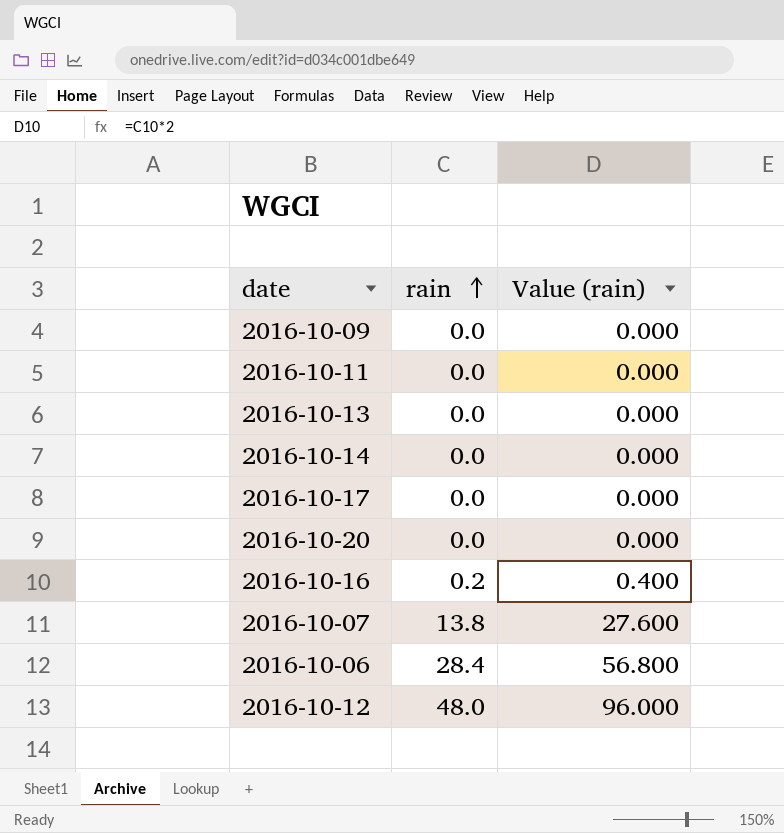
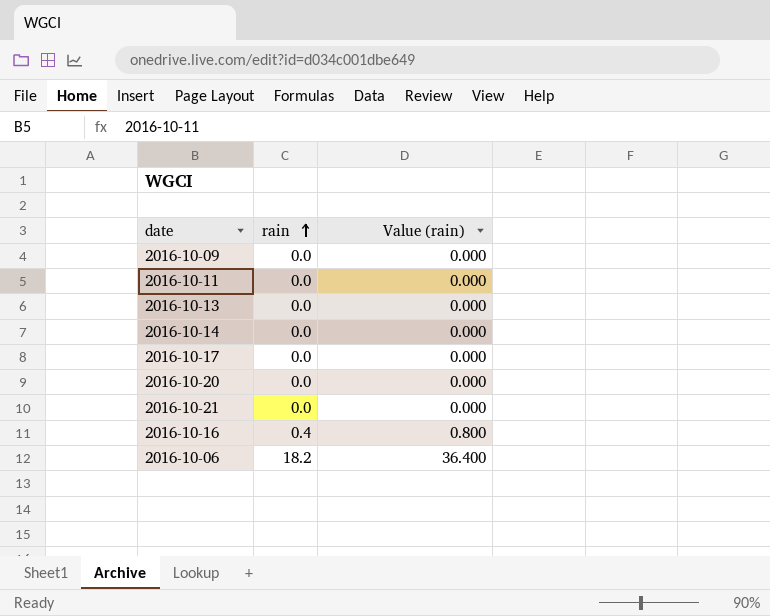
row 2016-10-07: 13.8 | 27.600 -> none
row 2016-10-12: 48.0 | 96.000 -> none
row 2016-10-21: none -> 0.0 | 0.000
2016-10-16 | rain: 0.2 -> 0.4
2016-10-16 | Value (rain): 0.400 -> 0.800
2016-10-06 | rain: 28.4 -> 18.2
2016-10-06 | Value (rain): 56.800 -> 36.400

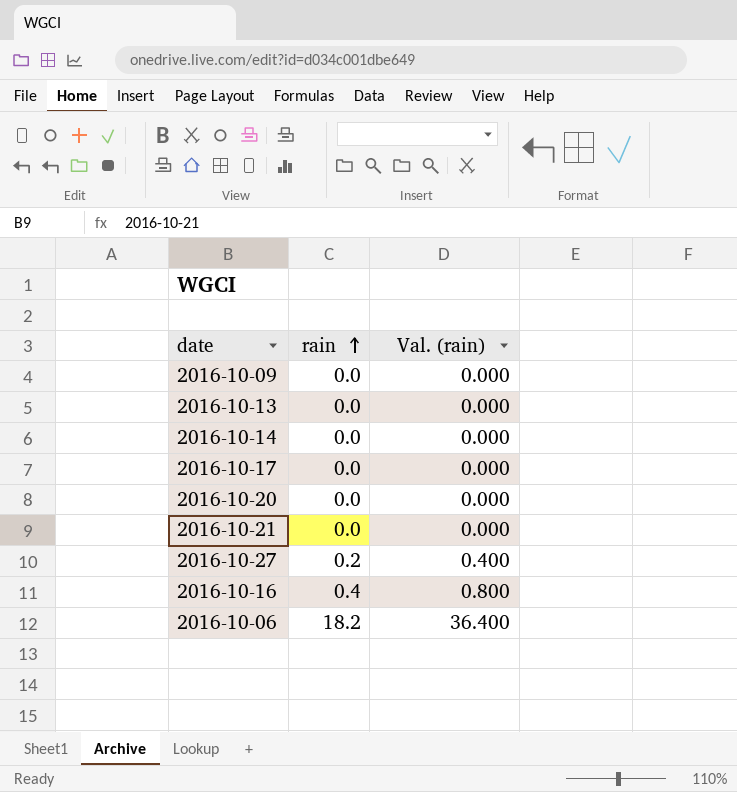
column name: Value (rain) -> Val. (rain)
row 2016-10-11: 0.0 | 0.000 -> none
row 2016-10-27: none -> 0.2 | 0.400

